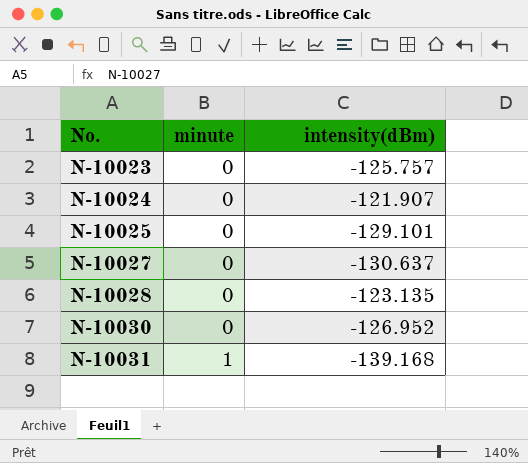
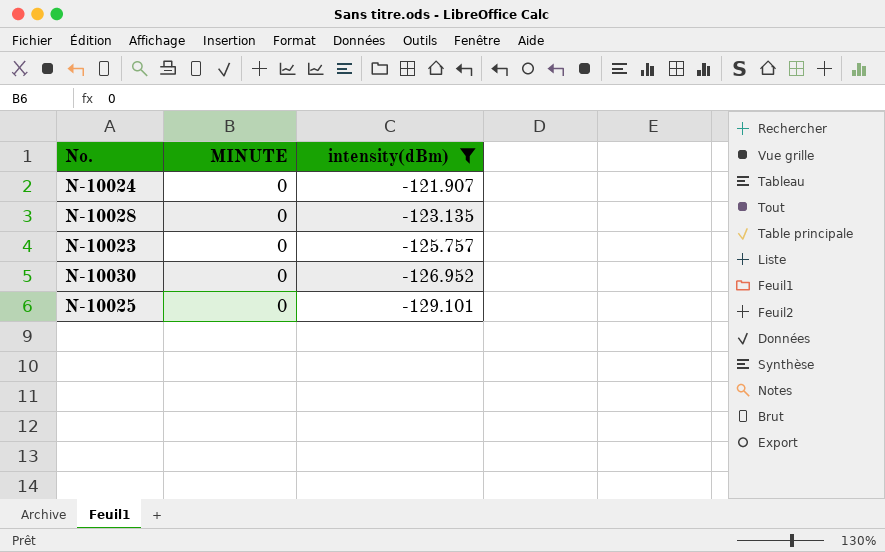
filter: none -> intensity(dBm) >= -129.101
row order: No. ascending -> intensity(dBm) descending
column name: minute -> MINUTE

